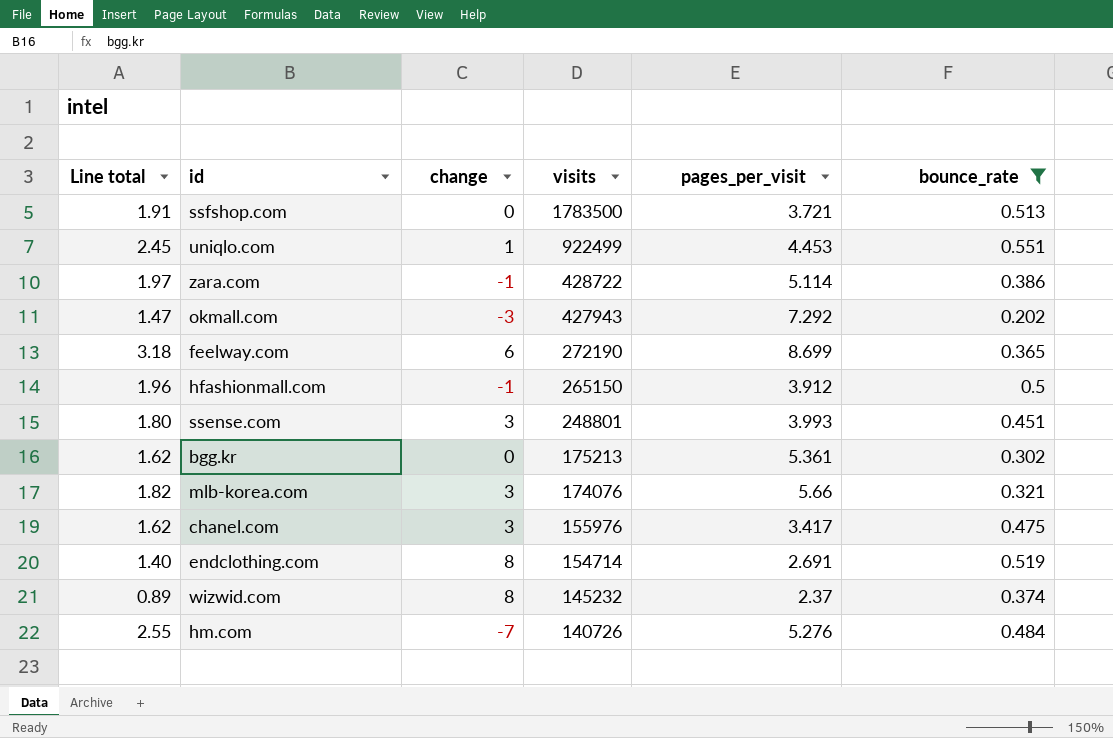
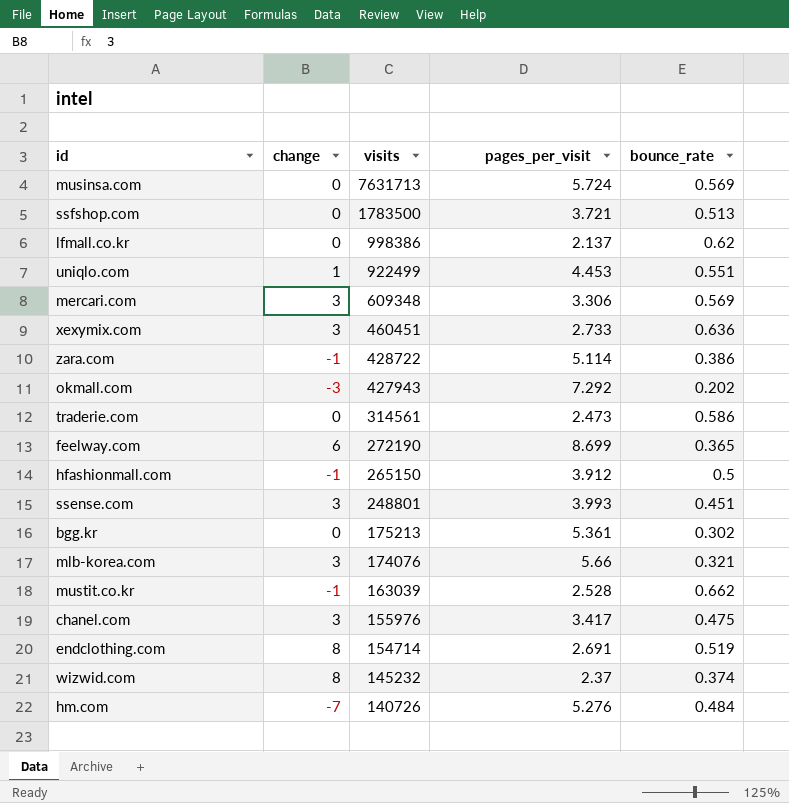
filter: bounce_rate <= 0.551 -> none
column Line total | formula: [pages_per_visit] * [bounce_rate] -> none

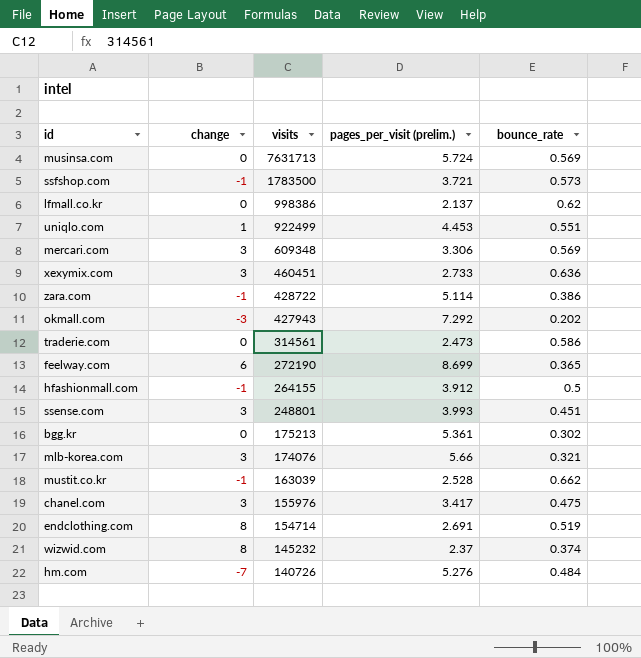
column name: pages_per_visit -> pages_per_visit (prelim.)
ssfshop.com | change: 0 -> -1
ssfshop.com | bounce_rate: 0.513 -> 0.573
hfashionmall.com | visits: 265150 -> 264155

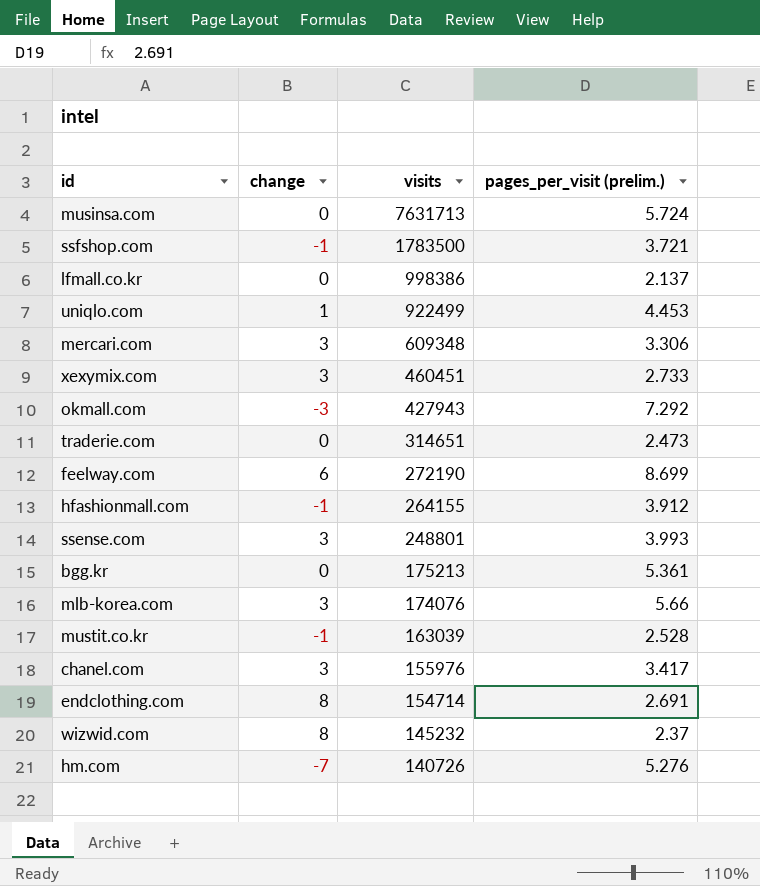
column bounce_rate | position: 5 -> none
row zara.com: -1 | 428722 | 5.114 | 0.386 -> none
traderie.com | visits: 314561 -> 314651

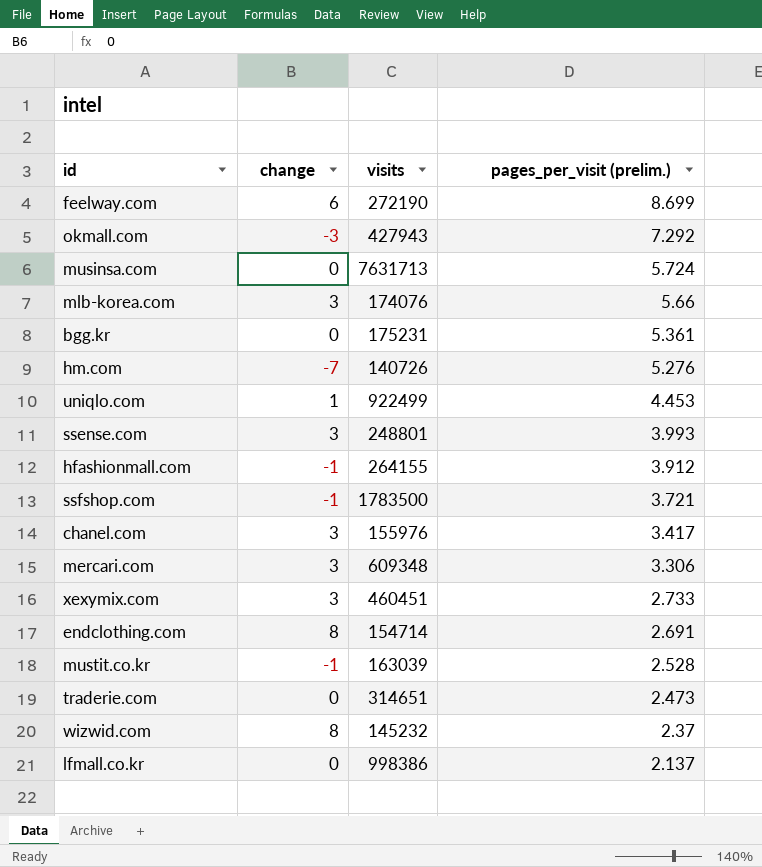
row order: visits descending -> pages_per_visit (prelim.) descending
bgg.kr | visits: 175213 -> 175231

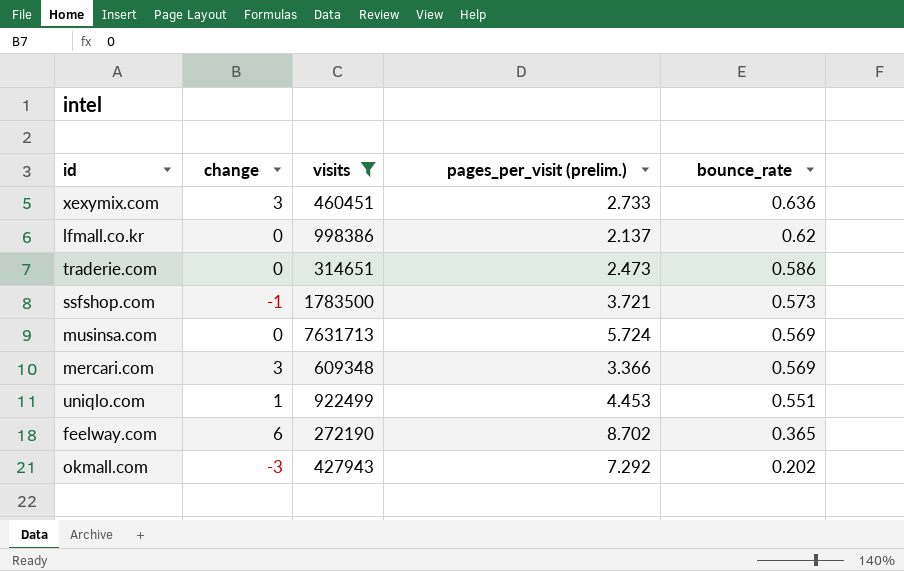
filter: none -> visits >= 272190
row order: pages_per_visit (prelim.) descending -> bounce_rate descending
column bounce_rate | position: none -> 5
mercari.com | pages_per_visit (prelim.): 3.306 -> 3.366
feelway.com | pages_per_visit (prelim.): 8.699 -> 8.702

